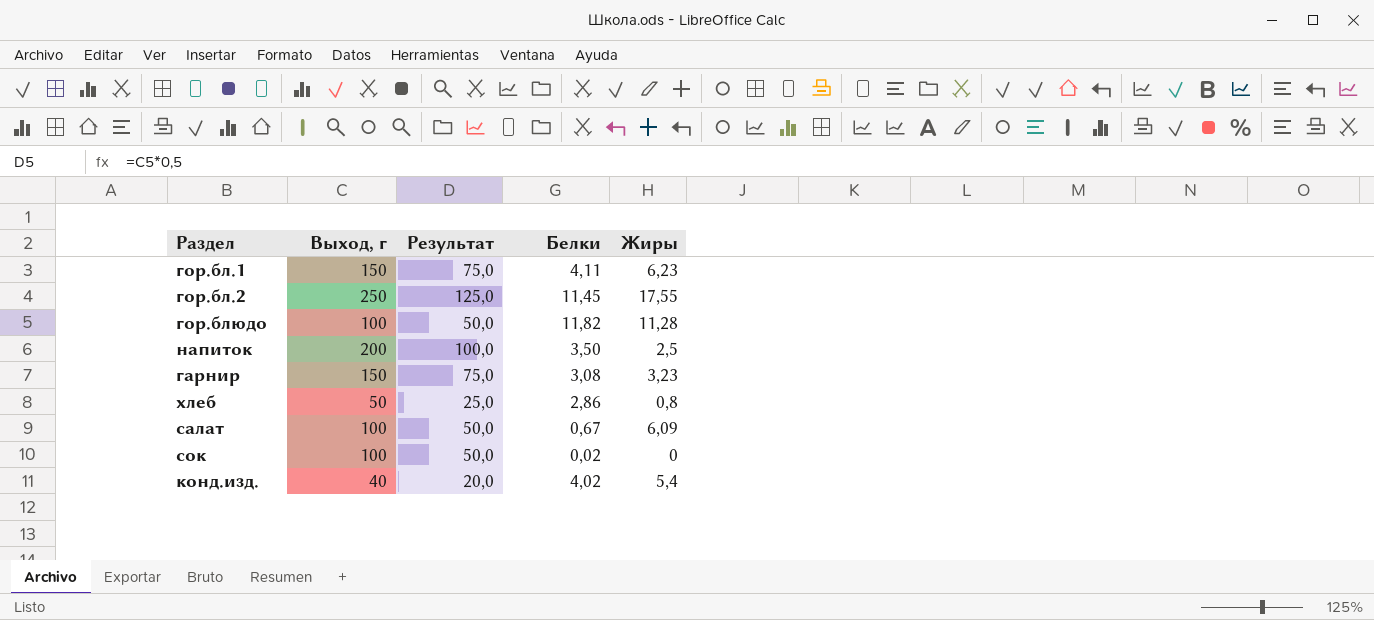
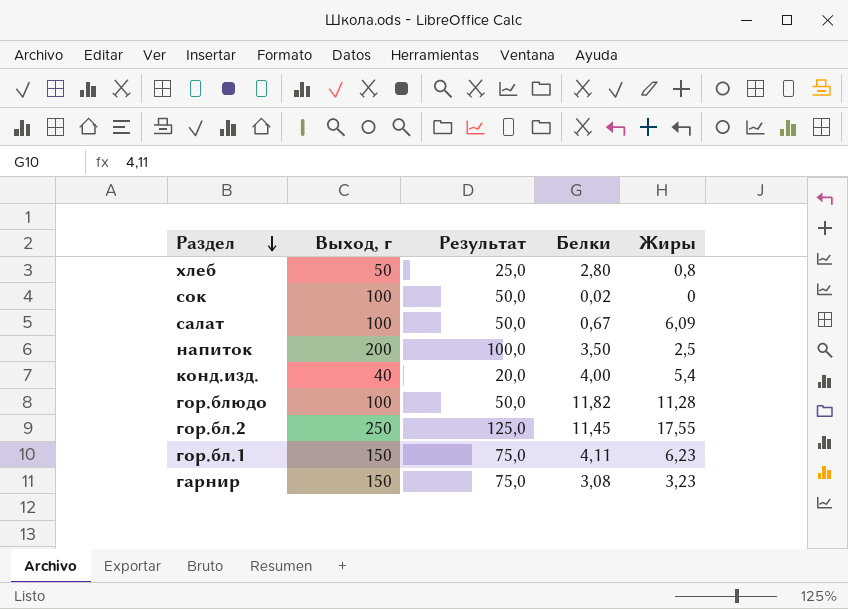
row order: none -> Раздел descending
хлеб | Белки: 2,86 -> 2,80
конд.изд. | Белки: 4,02 -> 4,00

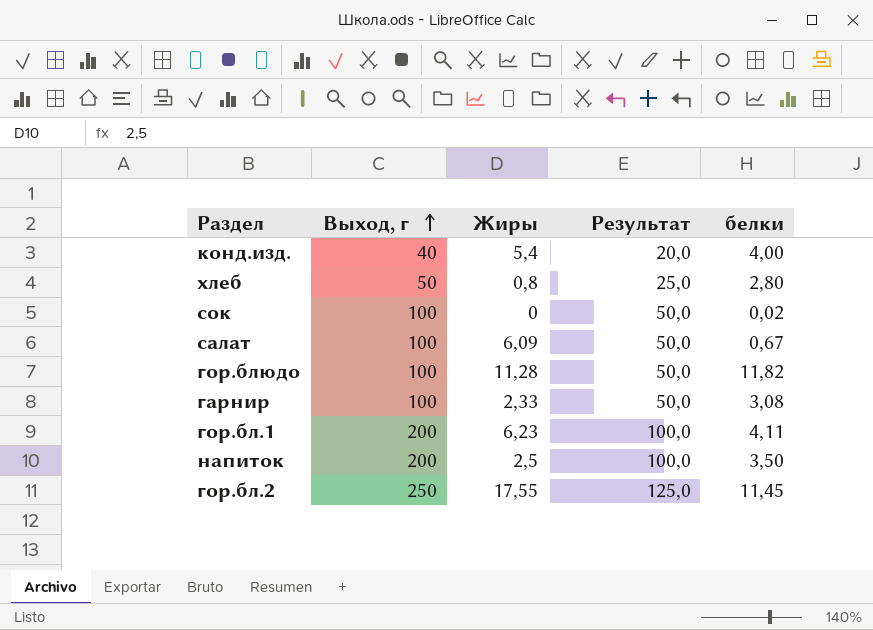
row order: Раздел descending -> Выход, г ascending
column Жиры | position: 5 -> 3
column name: Белки -> белки
гарнир | Выход, г: 150 -> 100
гарнир | Жиры: 3,23 -> 2,33
гарнир | Результат: 75,0 -> 50,0
гор.бл.1 | Выход, г: 150 -> 200
гор.бл.1 | Результат: 75,0 -> 100,0

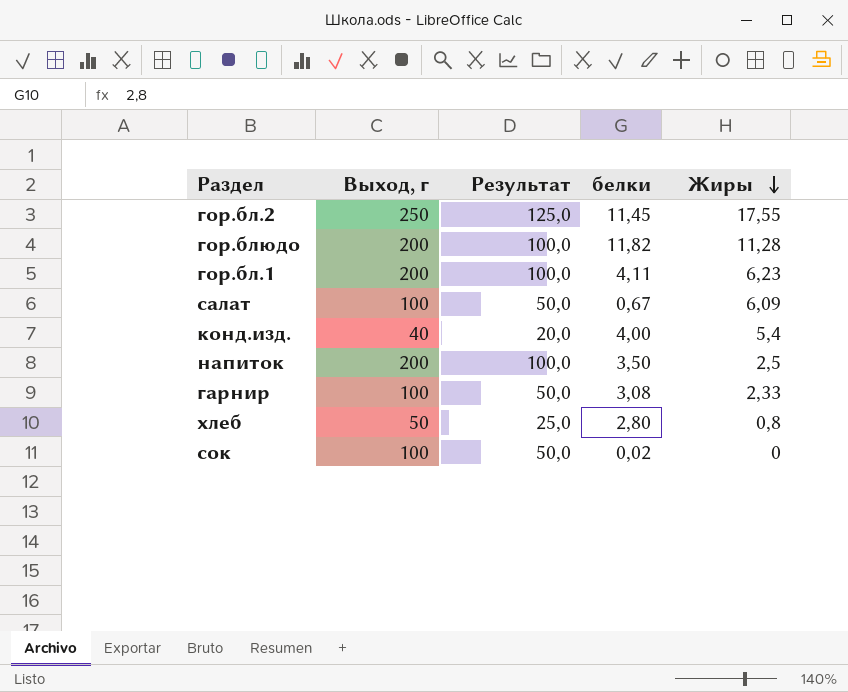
row order: Выход, г ascending -> Жиры descending
column Жиры | position: 3 -> 5
гор.блюдо | Выход, г: 100 -> 200
гор.блюдо | Результат: 50,0 -> 100,0

